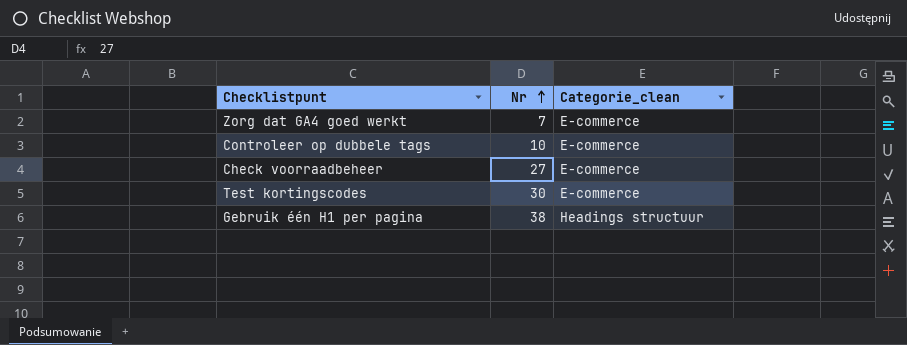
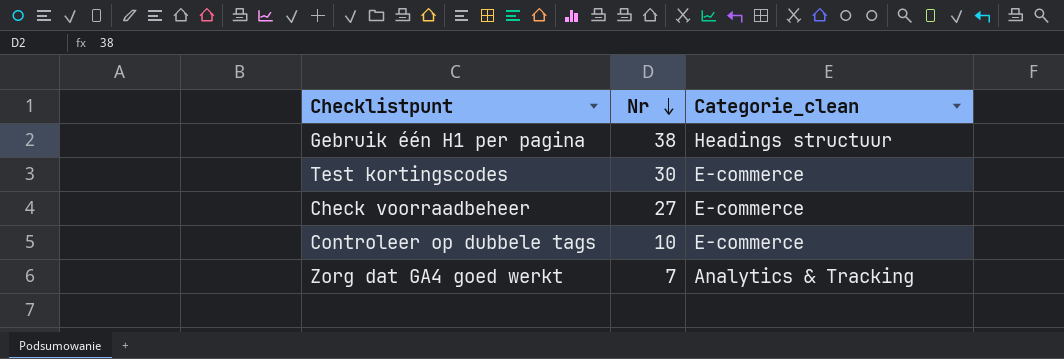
row order: Nr ascending -> Nr descending
Zorg dat GA4 goed werkt | Categorie_clean: E-commerce -> Analytics & Tracking

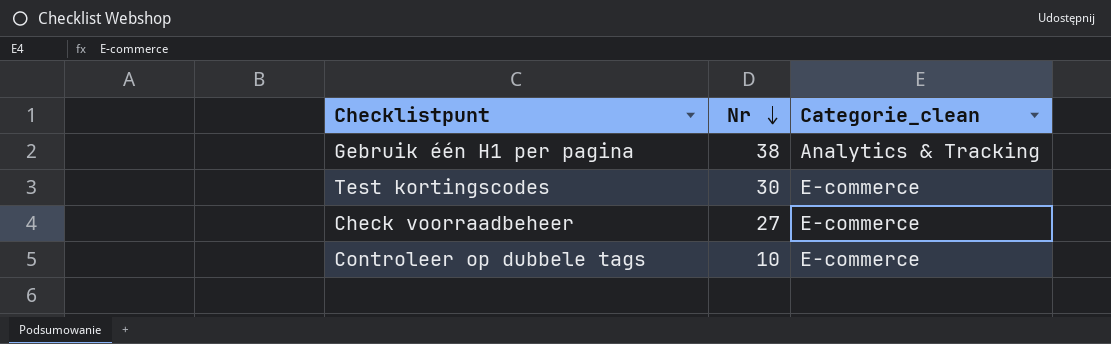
row Zorg dat GA4 goed werkt: 7 | Analytics & Tracking -> none
Gebruik één H1 per pagina | Categorie_clean: Headings structuur -> Analytics & Tracking

